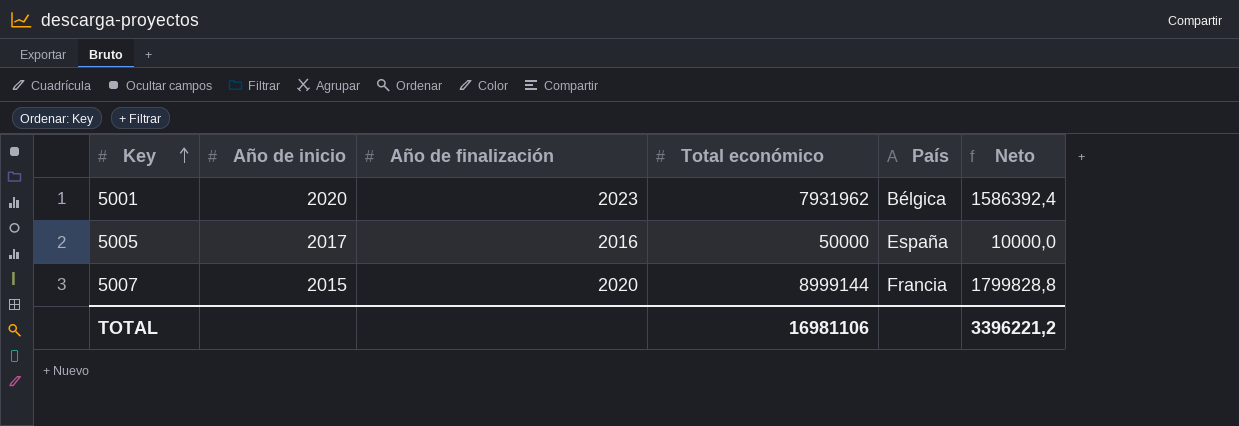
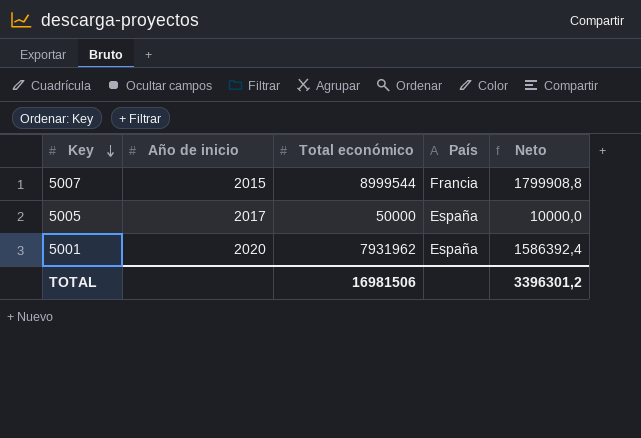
row order: Key ascending -> Key descending
column Año de finalización | position: 3 -> none
5007 | Total económico: 8999144 -> 8999544
5007 | Neto: 1799828,8 -> 1799908,8
5001 | País: Bélgica -> España
TOTAL | Total económico: 16981106 -> 16981506
TOTAL | Neto: 3396221,2 -> 3396301,2

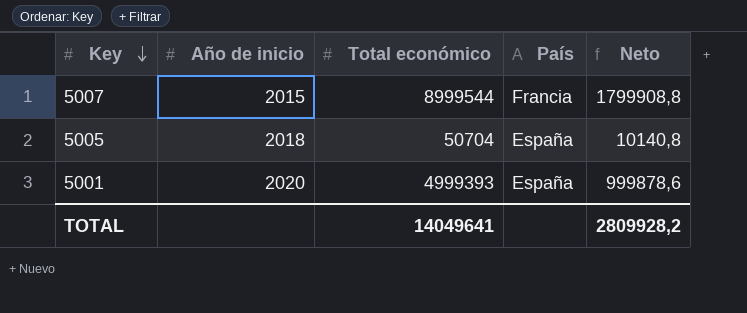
5005 | Año de inicio: 2017 -> 2018
5005 | Total económico: 50000 -> 50704
5005 | Neto: 10000,0 -> 10140,8
5001 | Total económico: 7931962 -> 4999393
5001 | Neto: 1586392,4 -> 999878,6
TOTAL | Total económico: 16981506 -> 14049641
TOTAL | Neto: 3396301,2 -> 2809928,2

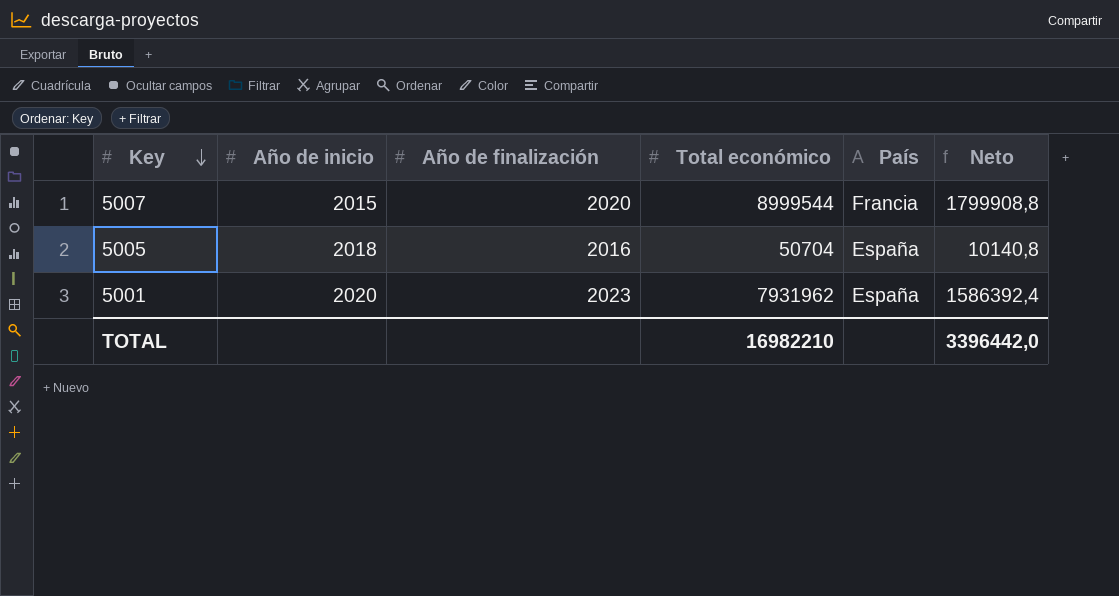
column Año de finalización | position: none -> 3
5001 | Total económico: 4999393 -> 7931962
5001 | Neto: 999878,6 -> 1586392,4
TOTAL | Total económico: 14049641 -> 16982210
TOTAL | Neto: 2809928,2 -> 3396442,0

